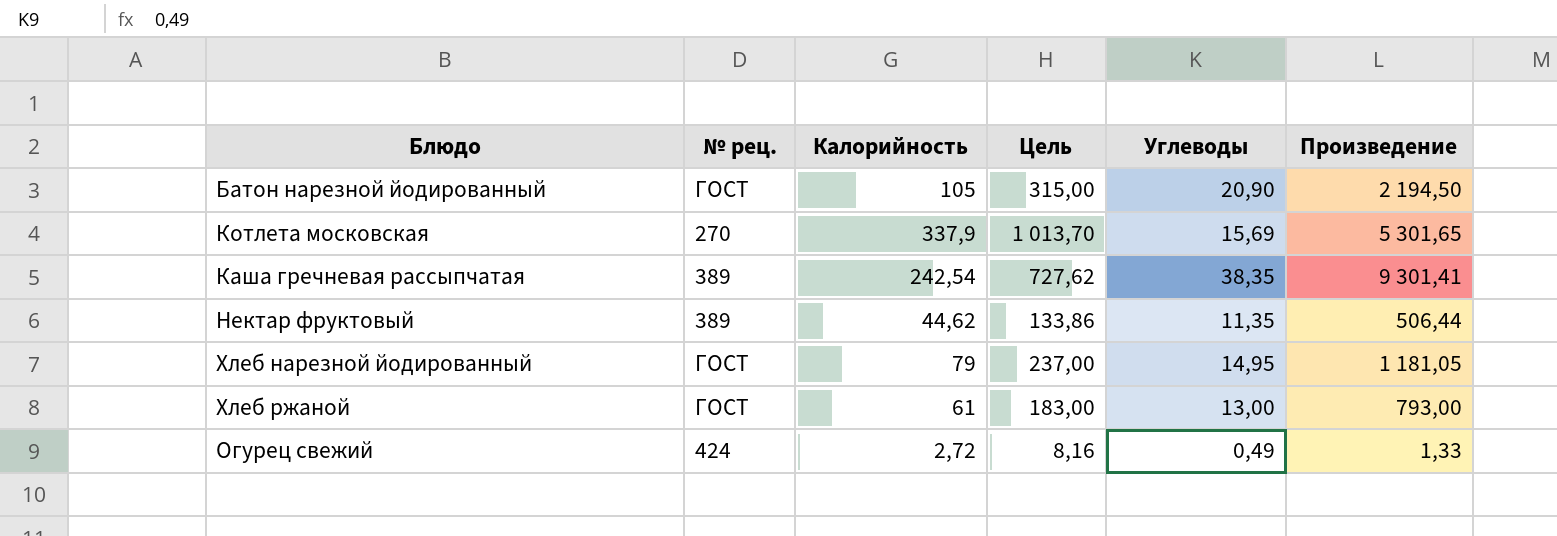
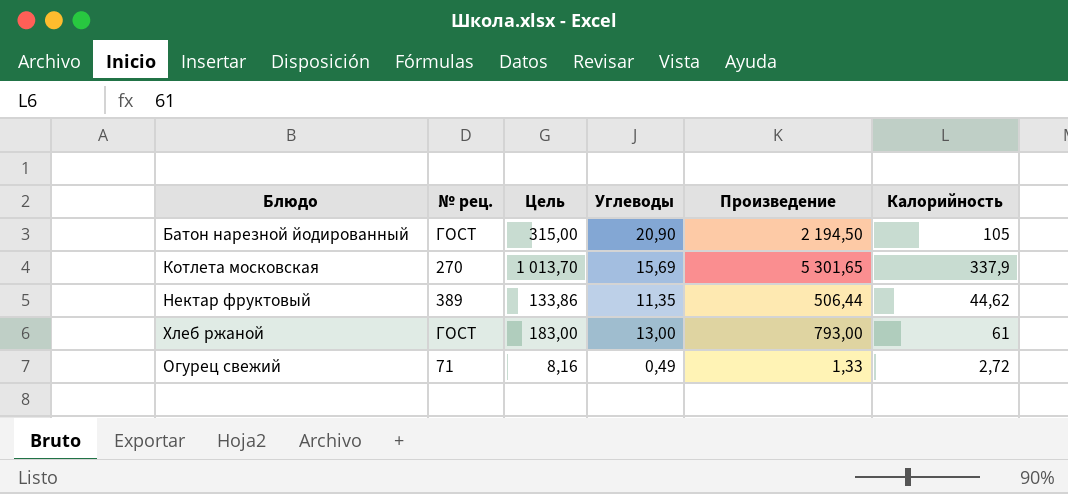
column Калорийность | position: 3 -> 6
row Каша гречневая рассыпчатая: 389 | 242,54 | 727,62 | 38,35 | 9 301,41 -> none
row Хлеб нарезной йодированный: ГОСТ | 79 | 237,00 | 14,95 | 1 181,05 -> none
Огурец свежий | № рец.: 424 -> 71

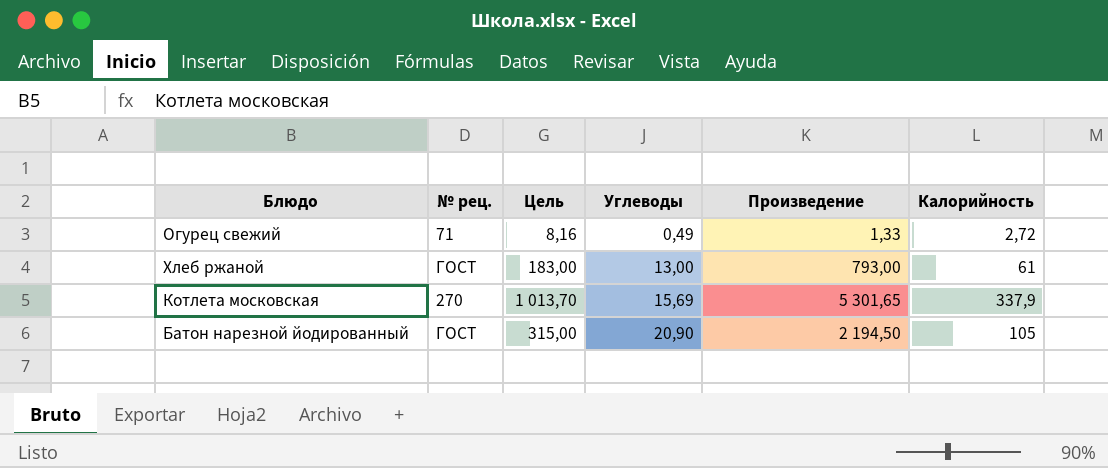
row order: none -> Углеводы ascending
row Нектар фруктовый: 389 | 133,86 | 11,35 | 506,44 | 44,62 -> none

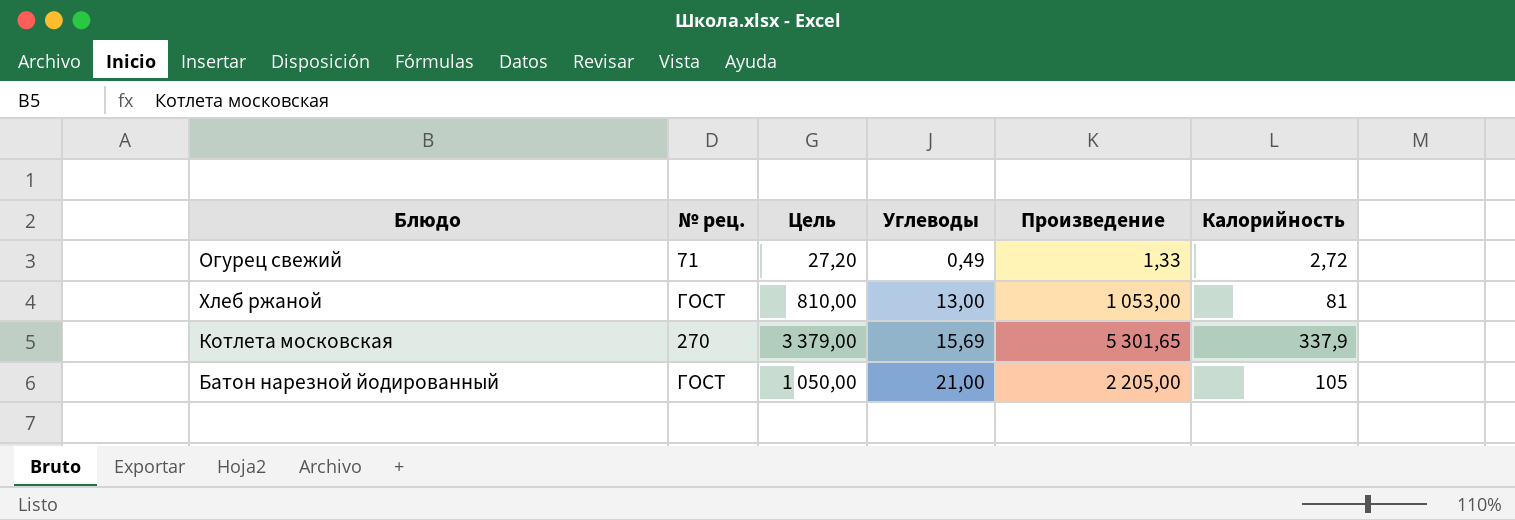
column Цель | formula: [Калорийность] * 3 -> [Калорийность] * 10
Хлеб ржаной | Произведение: 793,00 -> 1 053,00
Хлеб ржаной | Калорийность: 61 -> 81
Батон нарезной йодированный | Углеводы: 20,90 -> 21,00
Батон нарезной йодированный | Произведение: 2 194,50 -> 2 205,00

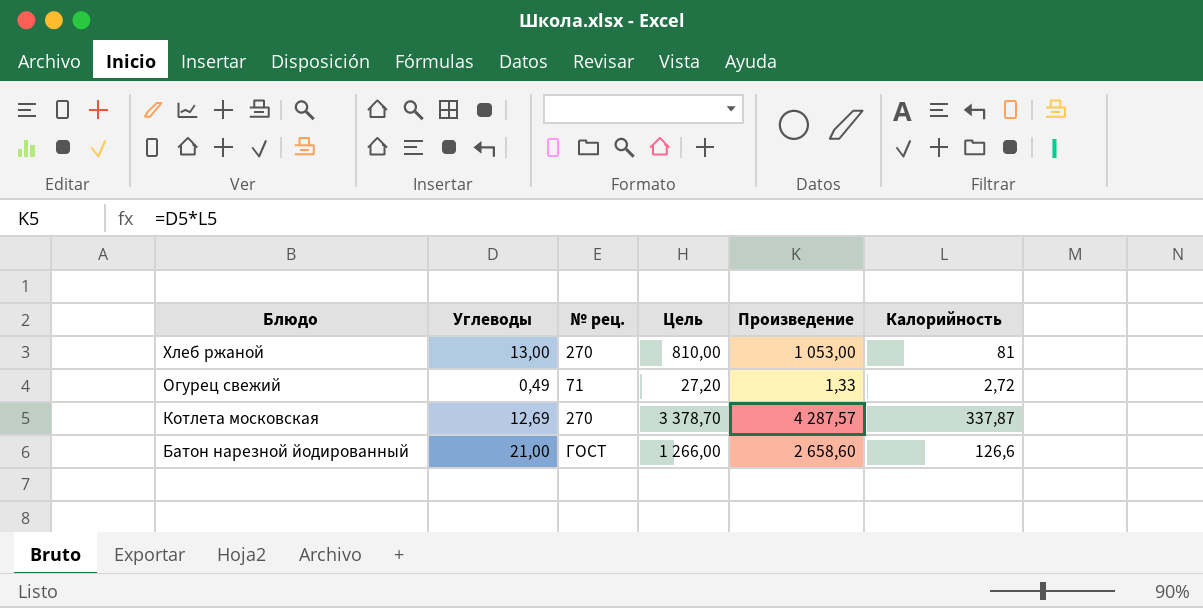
row order: Углеводы ascending -> Блюдо descending
column Углеводы | position: 4 -> 2
Хлеб ржаной | № рец.: ГОСТ -> 270
Котлета московская | Углеводы: 15,69 -> 12,69
Котлета московская | Цель: 3 379,00 -> 3 378,70
Котлета московская | Произведение: 5 301,65 -> 4 287,57
Котлета московская | Калорийность: 337,9 -> 337,87
Батон нарезной йодированный | Цель: 1 050,00 -> 1 266,00
Батон нарезной йодированный | Произведение: 2 205,00 -> 2 658,60
Батон нарезной йодированный | Калорийность: 105 -> 126,6

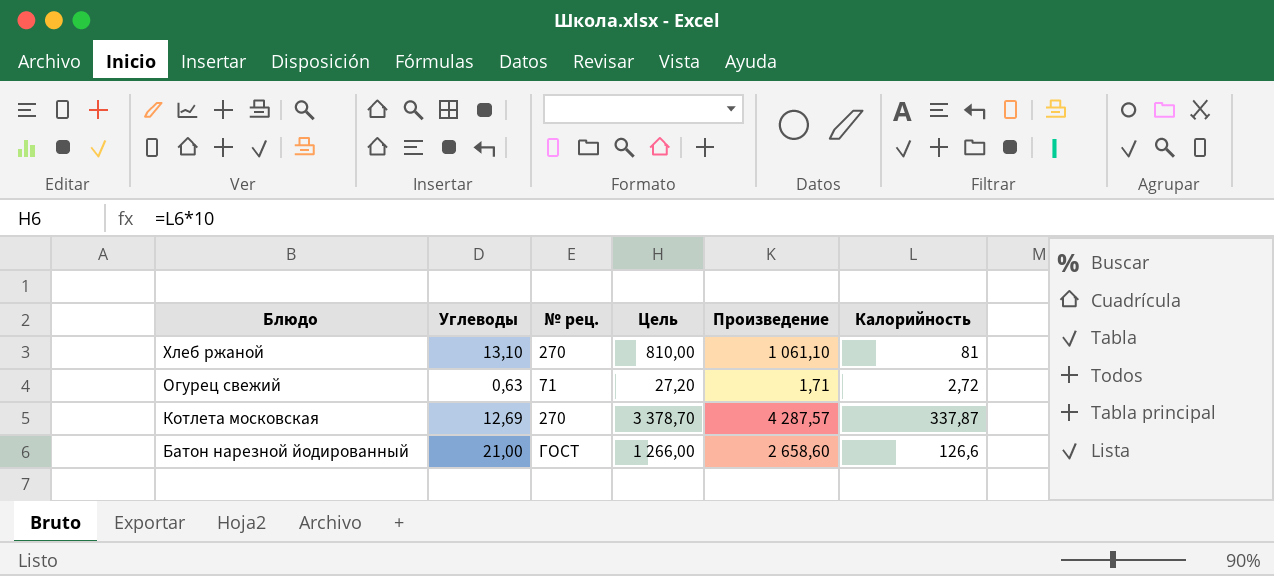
Хлеб ржаной | Углеводы: 13,00 -> 13,10
Хлеб ржаной | Произведение: 1 053,00 -> 1 061,10
Огурец свежий | Углеводы: 0,49 -> 0,63
Огурец свежий | Произведение: 1,33 -> 1,71

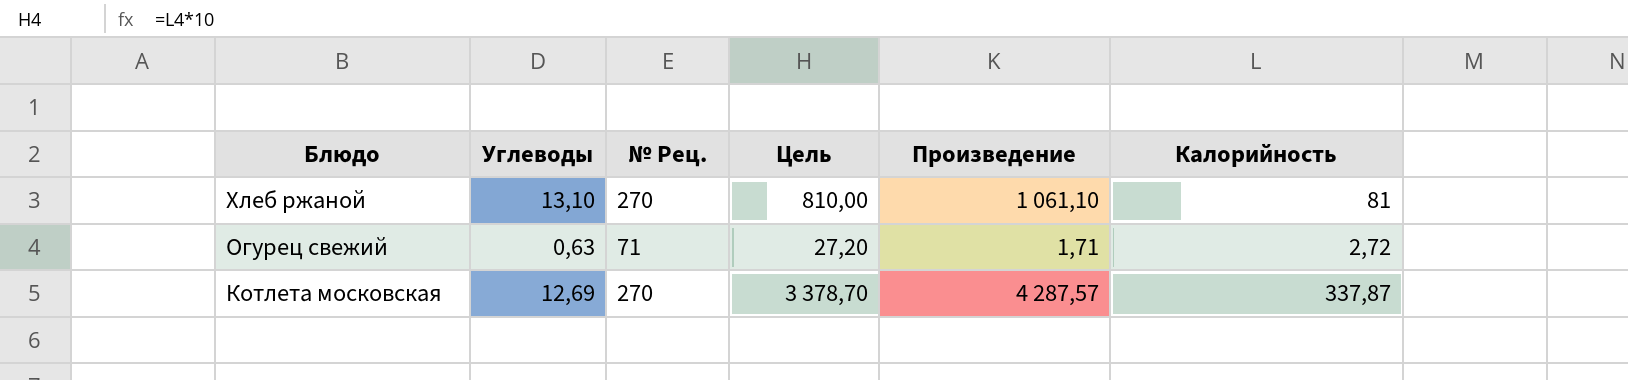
column name: № рец. -> № Рец.
row Батон нарезной йодированный: 21,00 | ГОСТ | 1 266,00 | 2 658,60 | 126,6 -> none

